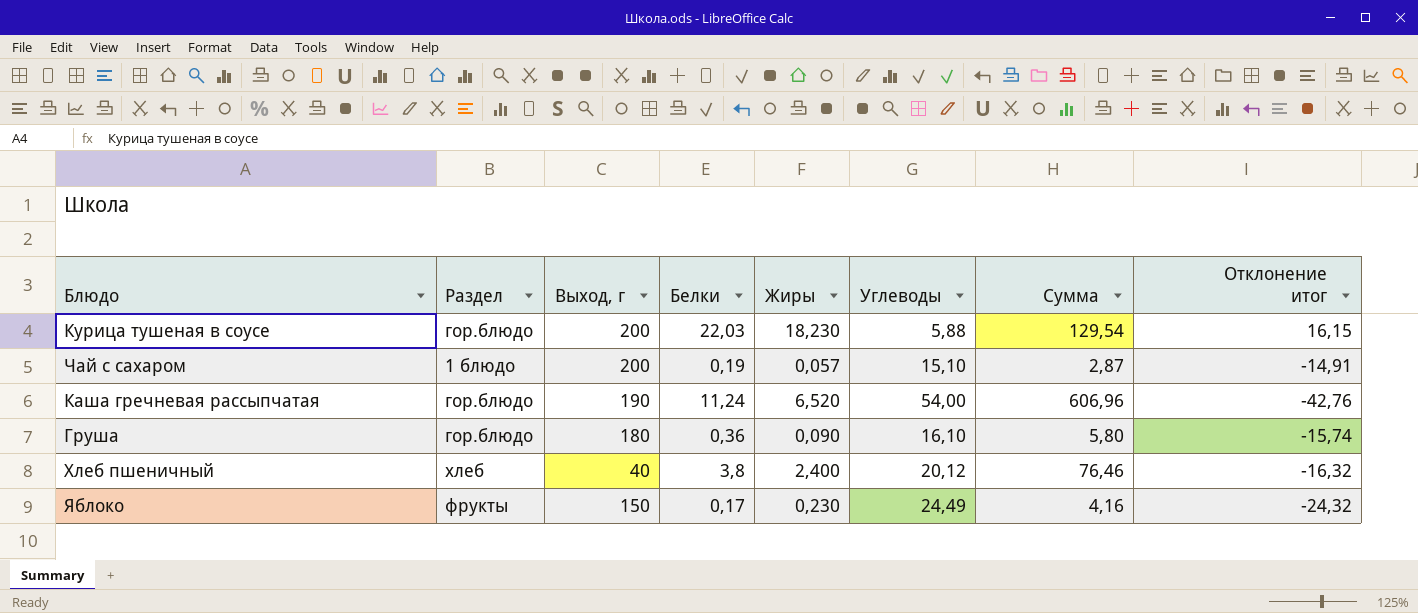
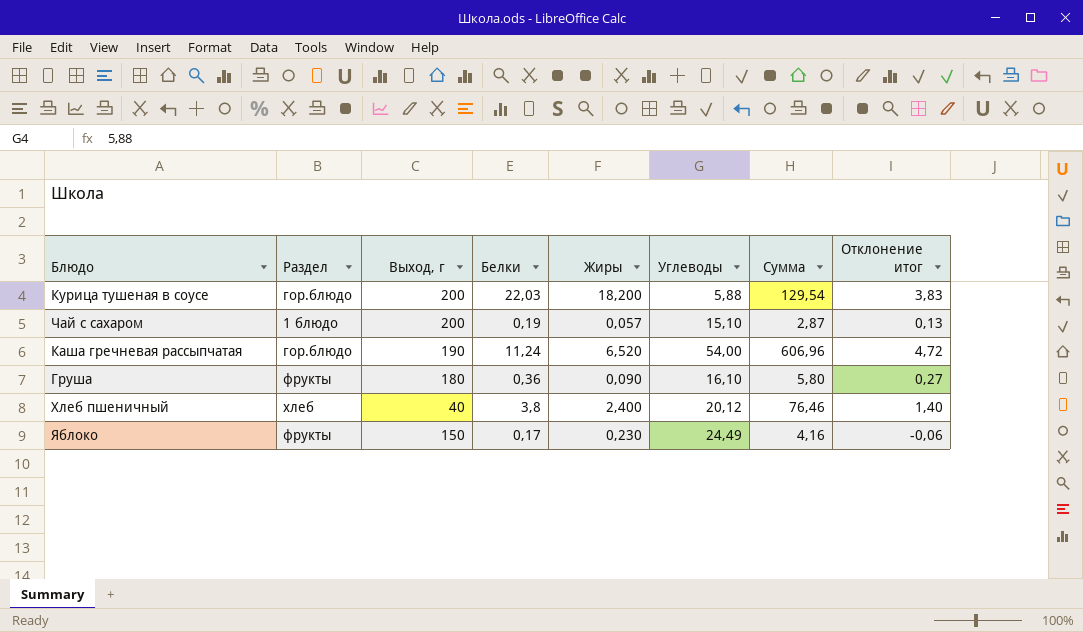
column Отклонение итог | formula: [Белки] - [Углеводы] -> [Белки] - [Жиры]
Курица тушеная в соусе | Жиры: 18,230 -> 18,200
Груша | Раздел: гор.блюдо -> фрукты

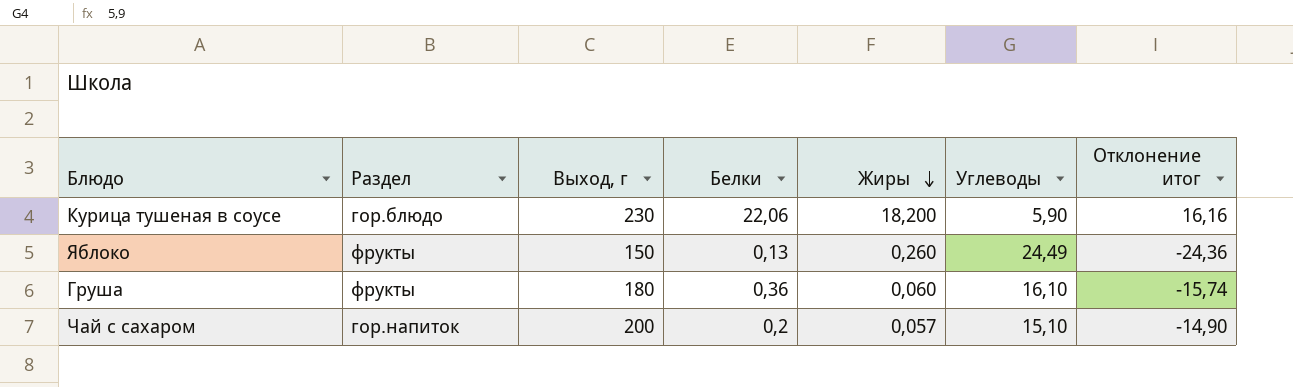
row order: none -> Жиры descending
column Сумма | formula: [Белки] * [Углеводы] -> none
column Отклонение итог | formula: [Белки] - [Жиры] -> [Белки] - [Углеводы]
row Каша гречневая рассыпчатая: гор.блюдо | 190 | 11,24 | 6,520 | 54,00 | 606,96 | 4,72 -> none
row Хлеб пшеничный: хлеб | 40 | 3,8 | 2,400 | 20,12 | 76,46 | 1,40 -> none
Курица тушеная в соусе | Выход, г: 200 -> 230
Курица тушеная в соусе | Белки: 22,03 -> 22,06
Курица тушеная в соусе | Углеводы: 5,88 -> 5,90
Яблоко | Белки: 0,17 -> 0,13
Яблоко | Жиры: 0,230 -> 0,260
Груша | Жиры: 0,090 -> 0,060
Чай с сахаром | Раздел: 1 блюдо -> гор.напиток
Чай с сахаром | Белки: 0,19 -> 0,2

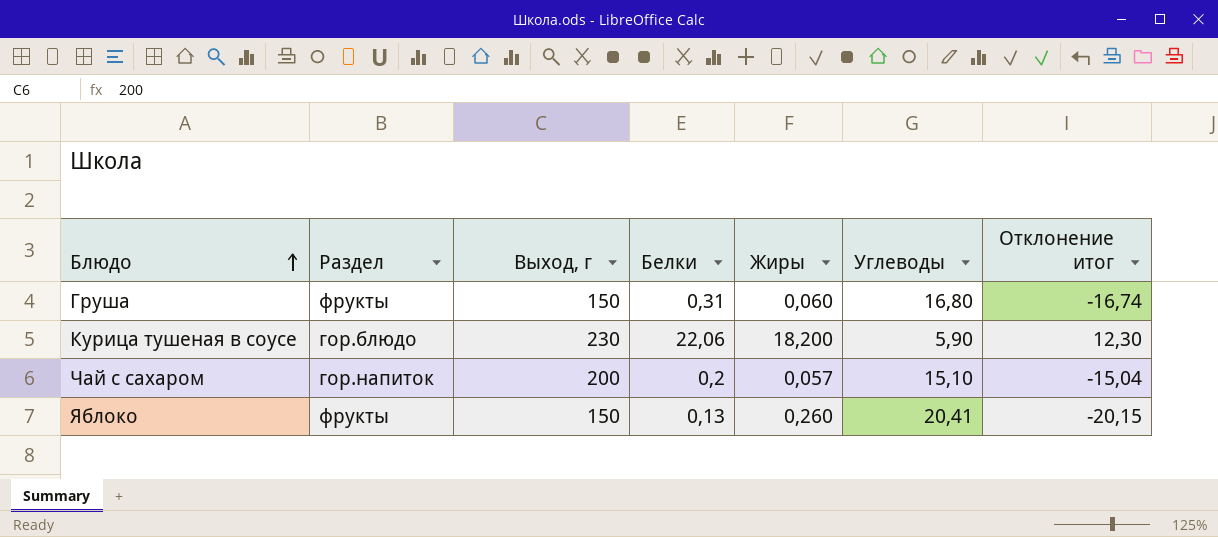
row order: Жиры descending -> Блюдо ascending
column Отклонение итог | formula: [Белки] - [Углеводы] -> [Жиры] - [Углеводы]
Груша | Выход, г: 180 -> 150
Груша | Белки: 0,36 -> 0,31
Груша | Углеводы: 16,10 -> 16,80
Яблоко | Углеводы: 24,49 -> 20,41

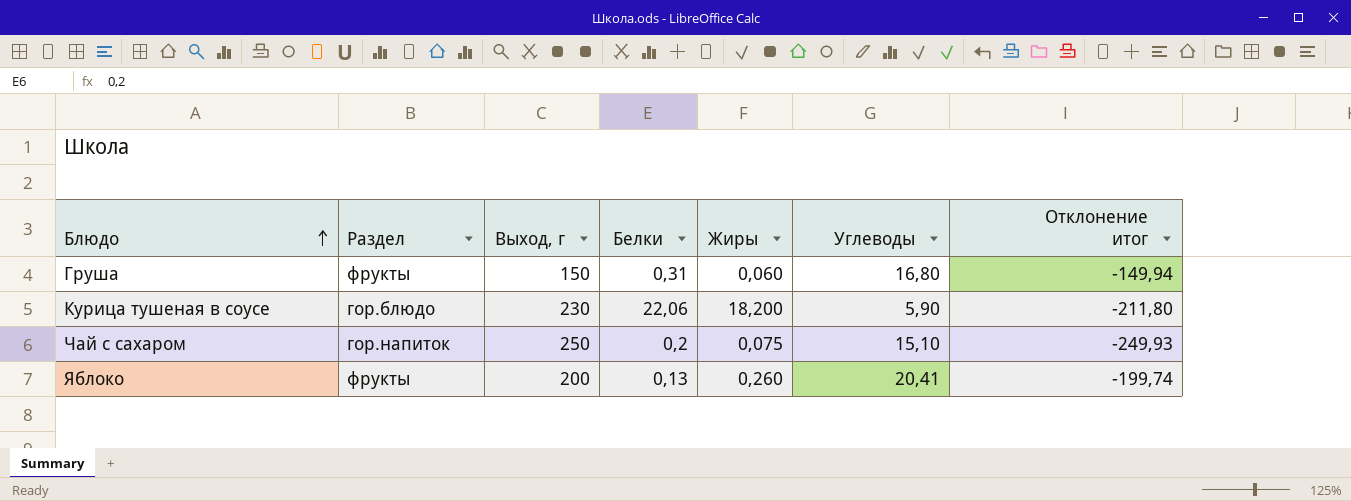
column Отклонение итог | formula: [Жиры] - [Углеводы] -> [Жиры] - [Выход, г]
Чай с сахаром | Выход, г: 200 -> 250
Чай с сахаром | Жиры: 0,057 -> 0,075
Яблоко | Выход, г: 150 -> 200

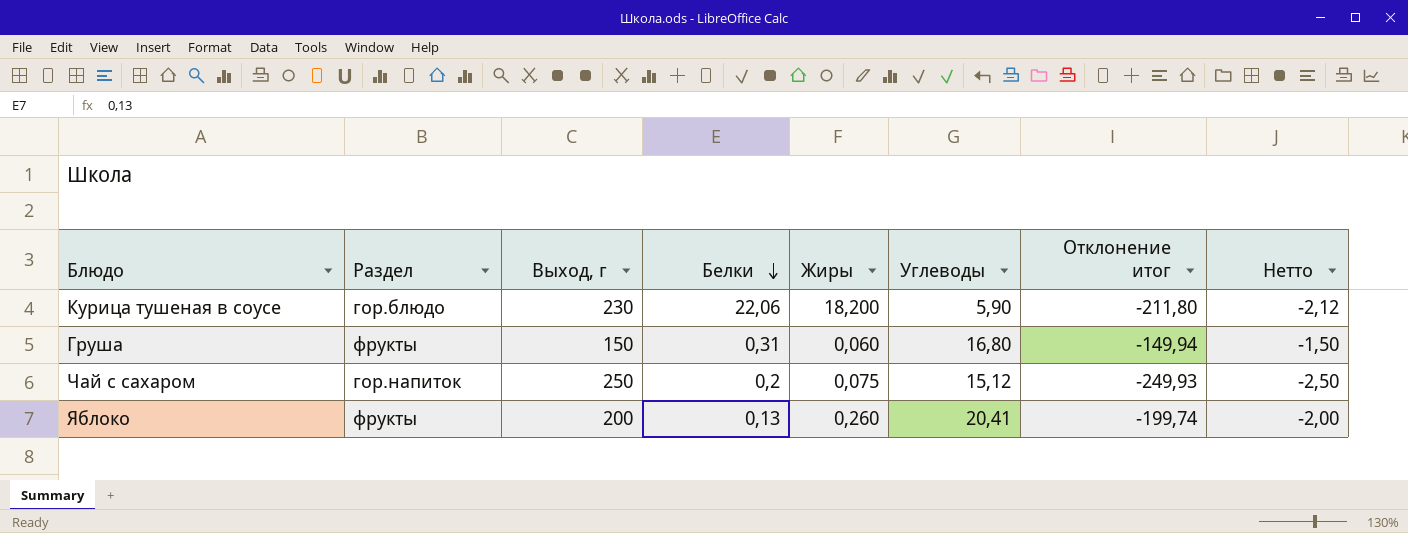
row order: Блюдо ascending -> Белки descending
column Нетто | formula: none -> [Отклонение итог] * 0,01
Чай с сахаром | Углеводы: 15,10 -> 15,12

